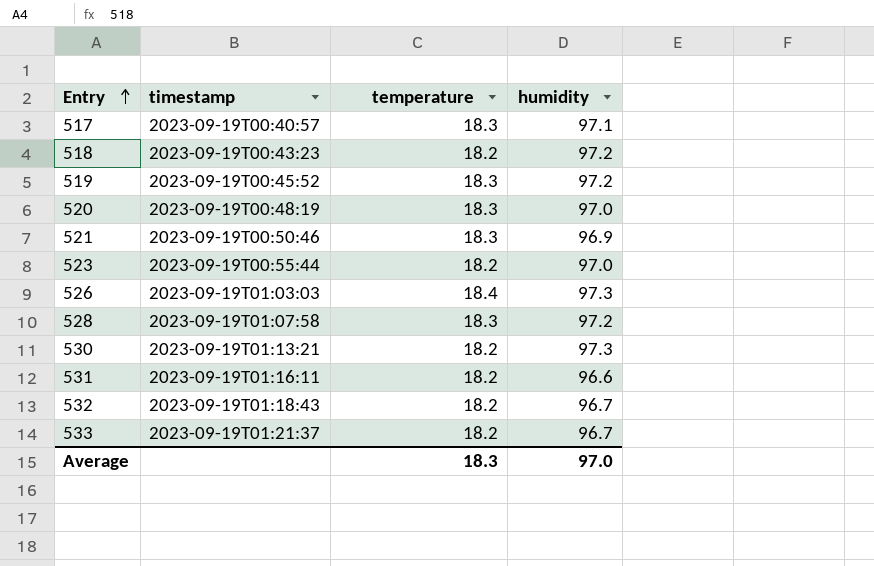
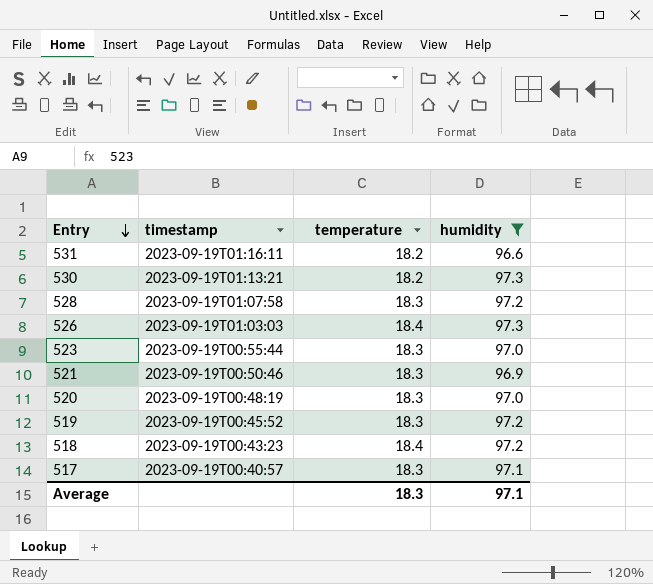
filter: none -> humidity != 96.7
row order: Entry ascending -> Entry descending
523 | temperature: 18.2 -> 18.3
518 | temperature: 18.2 -> 18.4
Average | humidity: 97.0 -> 97.1

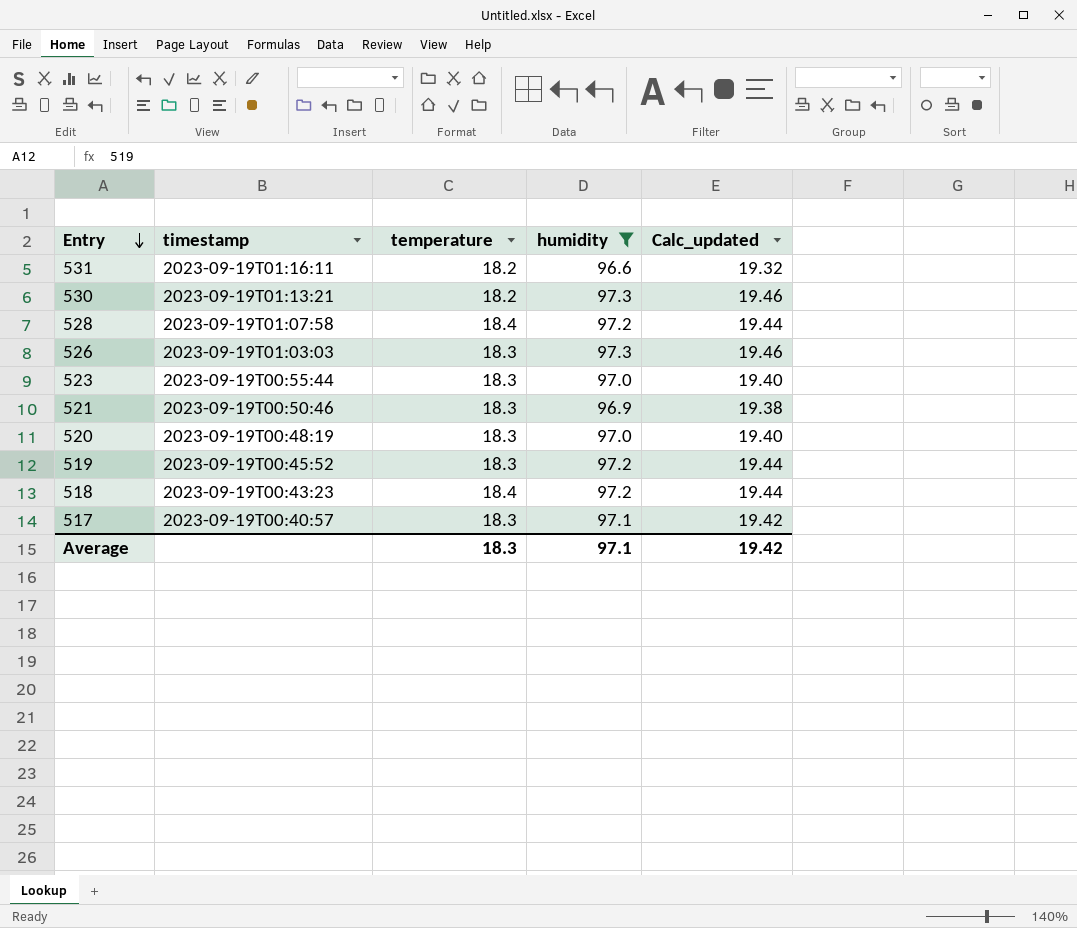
column Calc_updated | formula: none -> [humidity] * 0.2
528 | temperature: 18.3 -> 18.4
526 | temperature: 18.4 -> 18.3

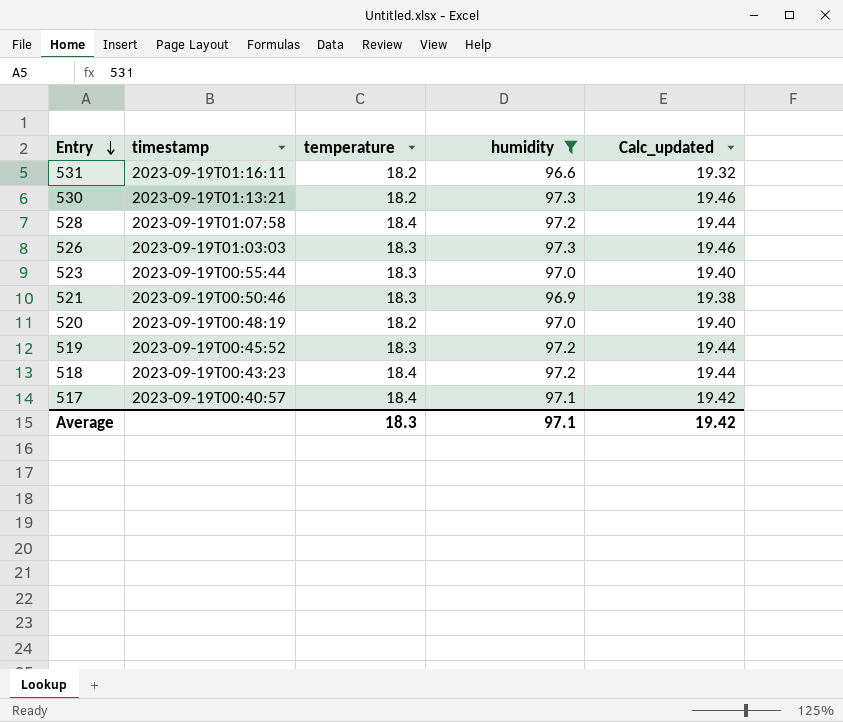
520 | temperature: 18.3 -> 18.2
517 | temperature: 18.3 -> 18.4

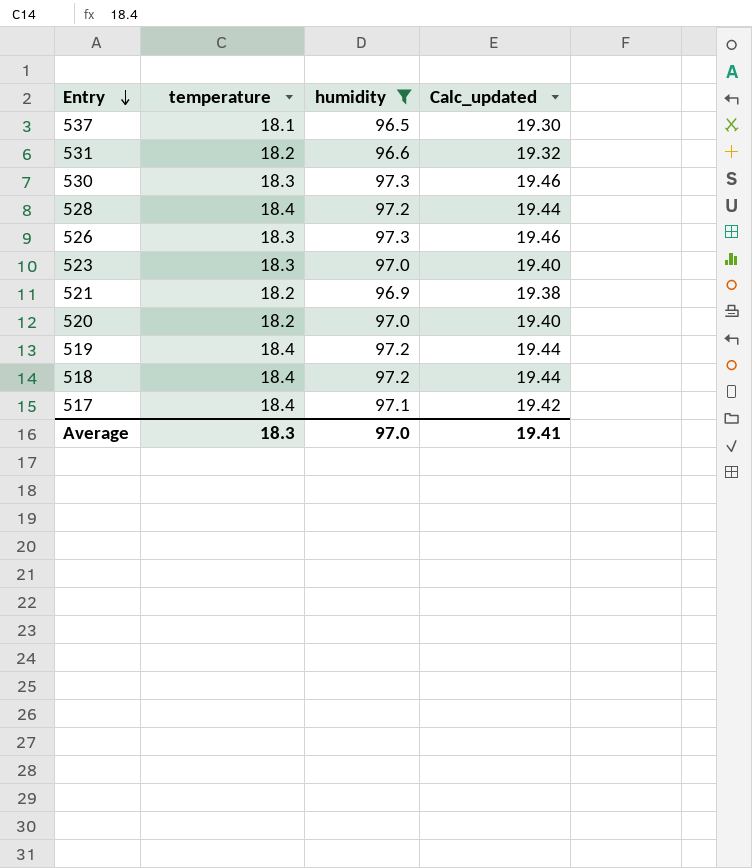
column timestamp | position: 2 -> none
row 537: none -> 18.1 | 96.5 | 19.30
530 | temperature: 18.2 -> 18.3
521 | temperature: 18.3 -> 18.2
519 | temperature: 18.3 -> 18.4
Average | humidity: 97.1 -> 97.0
Average | Calc_updated: 19.42 -> 19.41

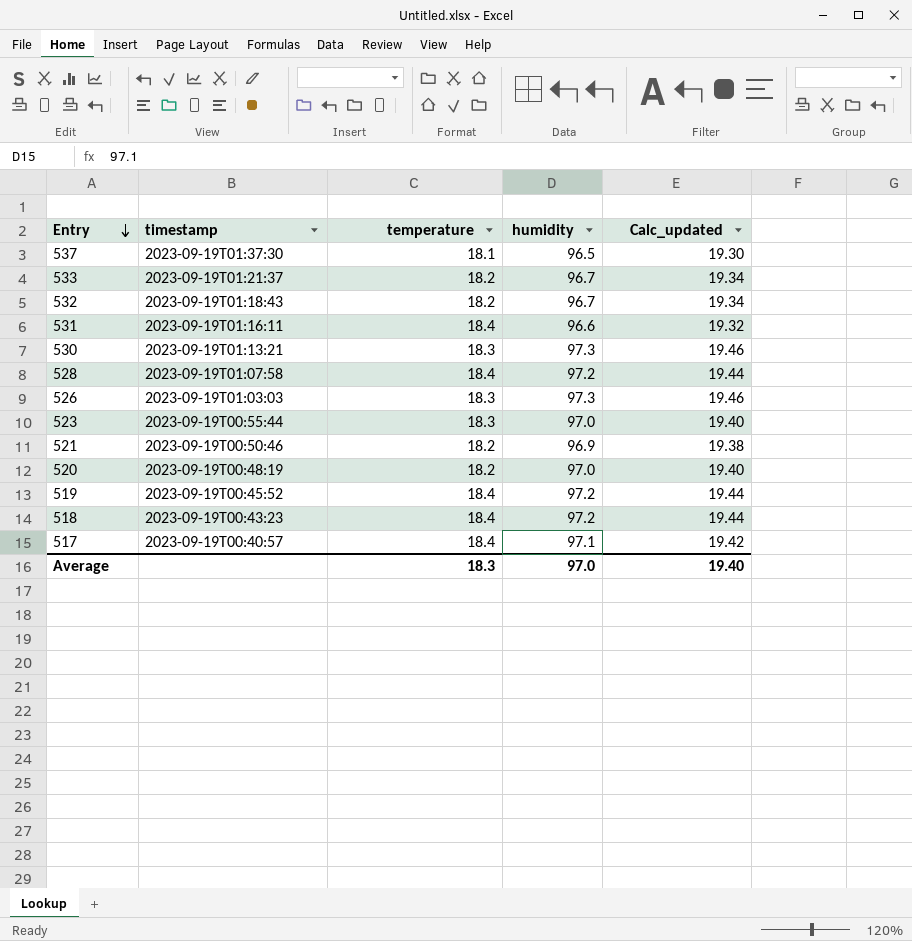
filter: humidity != 96.7 -> none
column timestamp | position: none -> 2
531 | temperature: 18.2 -> 18.4
Average | Calc_updated: 19.41 -> 19.40

